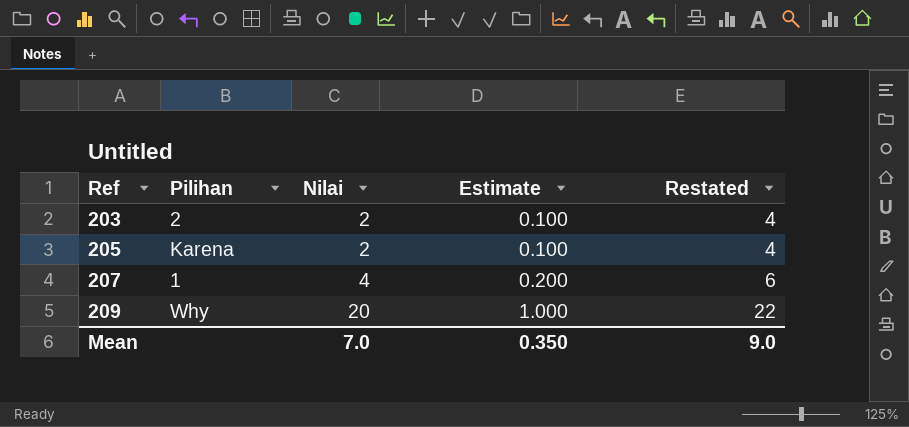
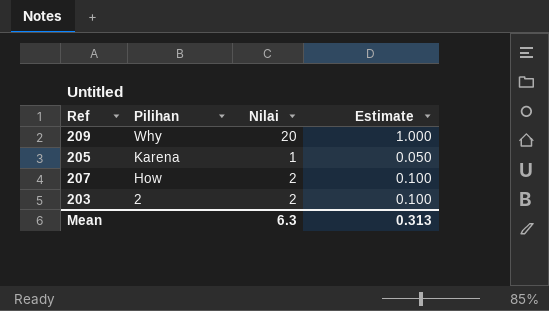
row order: Ref ascending -> Pilihan descending
column Restated | formula: [Nilai] + 2 -> none
205 | Nilai: 2 -> 1
205 | Estimate: 0.100 -> 0.050
207 | Pilihan: 1 -> How
207 | Nilai: 4 -> 2
207 | Estimate: 0.200 -> 0.100
Mean | Nilai: 7.0 -> 6.3
Mean | Estimate: 0.350 -> 0.313

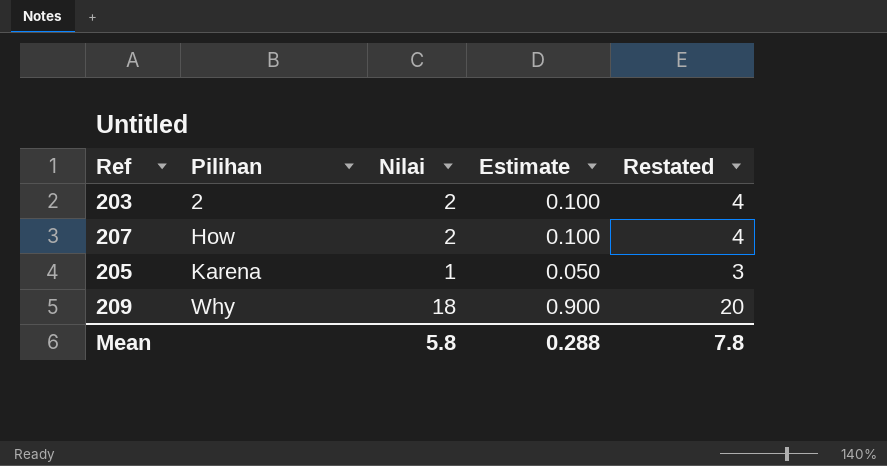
row order: Pilihan descending -> Pilihan ascending
column Restated | formula: none -> [Nilai] + 2
209 | Nilai: 20 -> 18
209 | Estimate: 1.000 -> 0.900
Mean | Nilai: 6.3 -> 5.8
Mean | Estimate: 0.313 -> 0.288

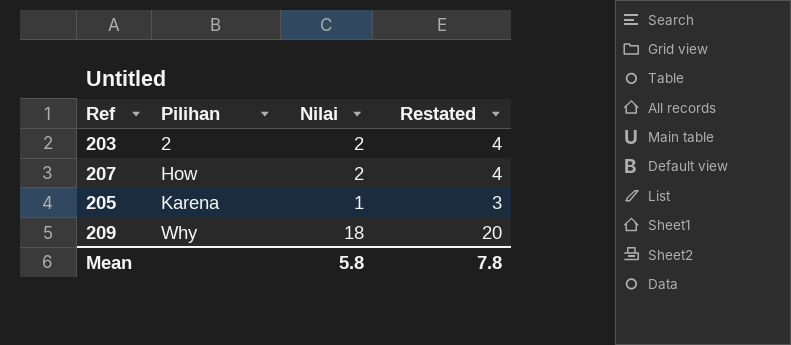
column Estimate | formula: [Nilai] * 0.05 -> none

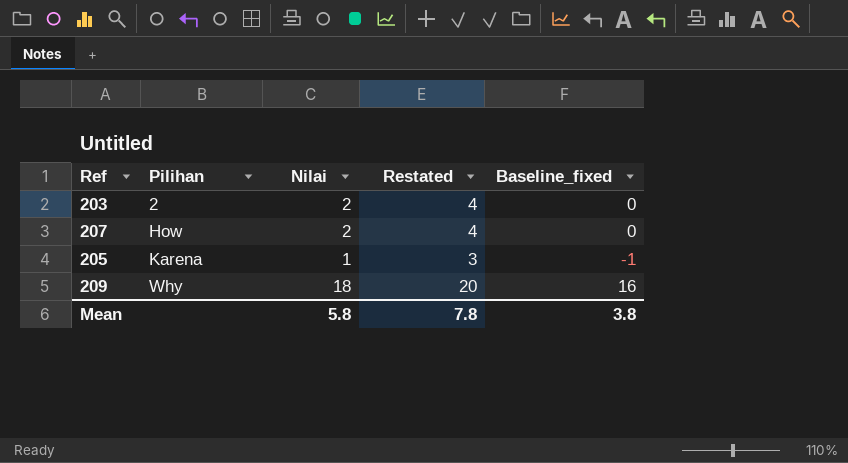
column Baseline_fixed | formula: none -> [Nilai] - 2

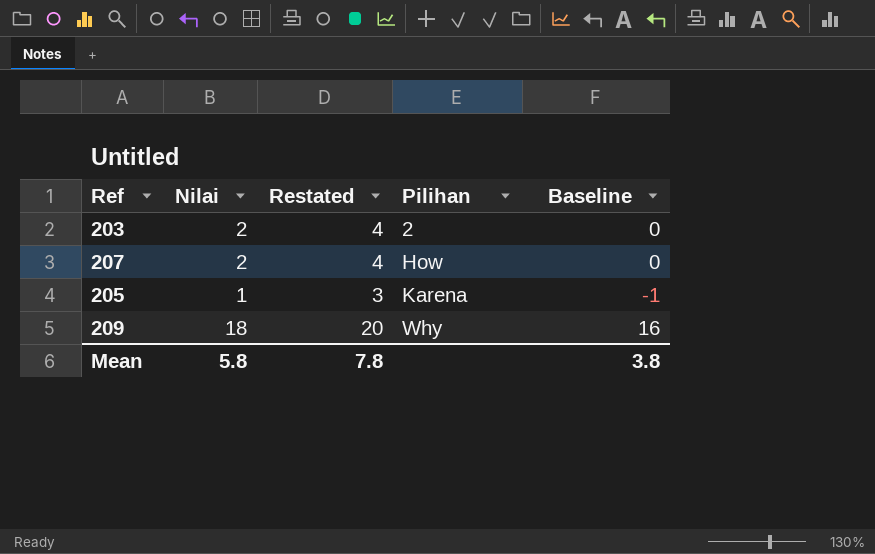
column Pilihan | position: 2 -> 4
column name: Baseline_fixed -> Baseline

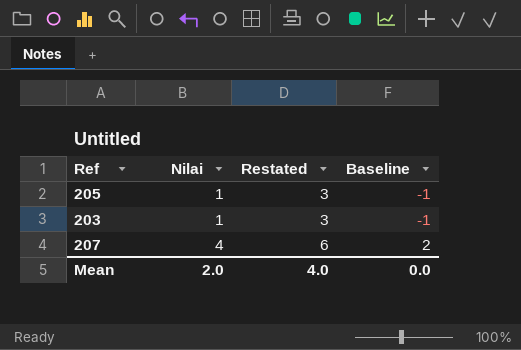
row order: Pilihan ascending -> Nilai ascending
column Pilihan | position: 4 -> none
row 209: 18 | 20 | Why | 16 -> none
203 | Nilai: 2 -> 1
203 | Restated: 4 -> 3
203 | Baseline: 0 -> -1
207 | Nilai: 2 -> 4
207 | Restated: 4 -> 6
207 | Baseline: 0 -> 2
Mean | Nilai: 5.8 -> 2.0
Mean | Restated: 7.8 -> 4.0
Mean | Baseline: 3.8 -> 0.0

